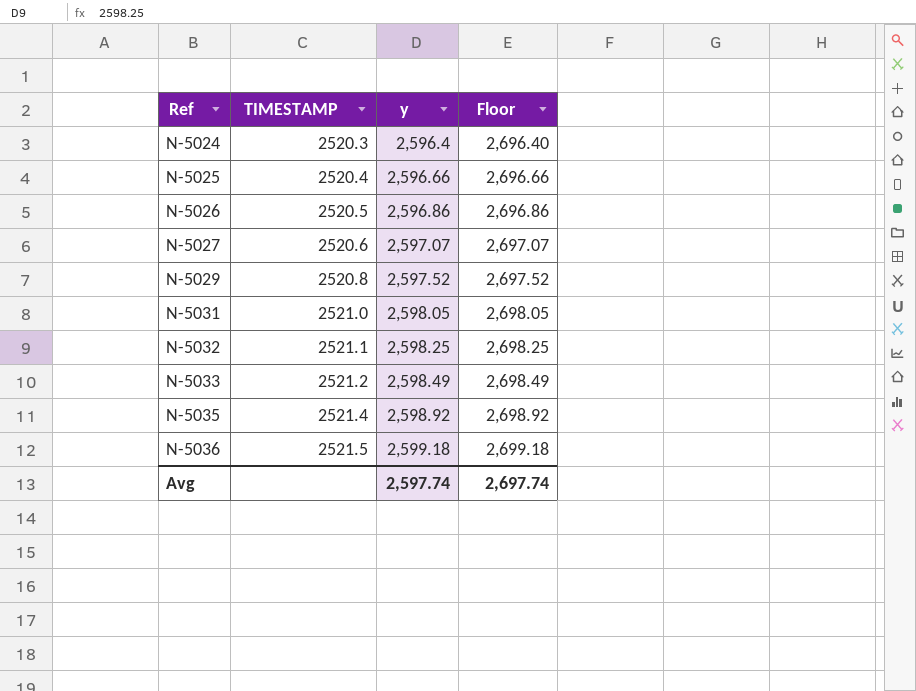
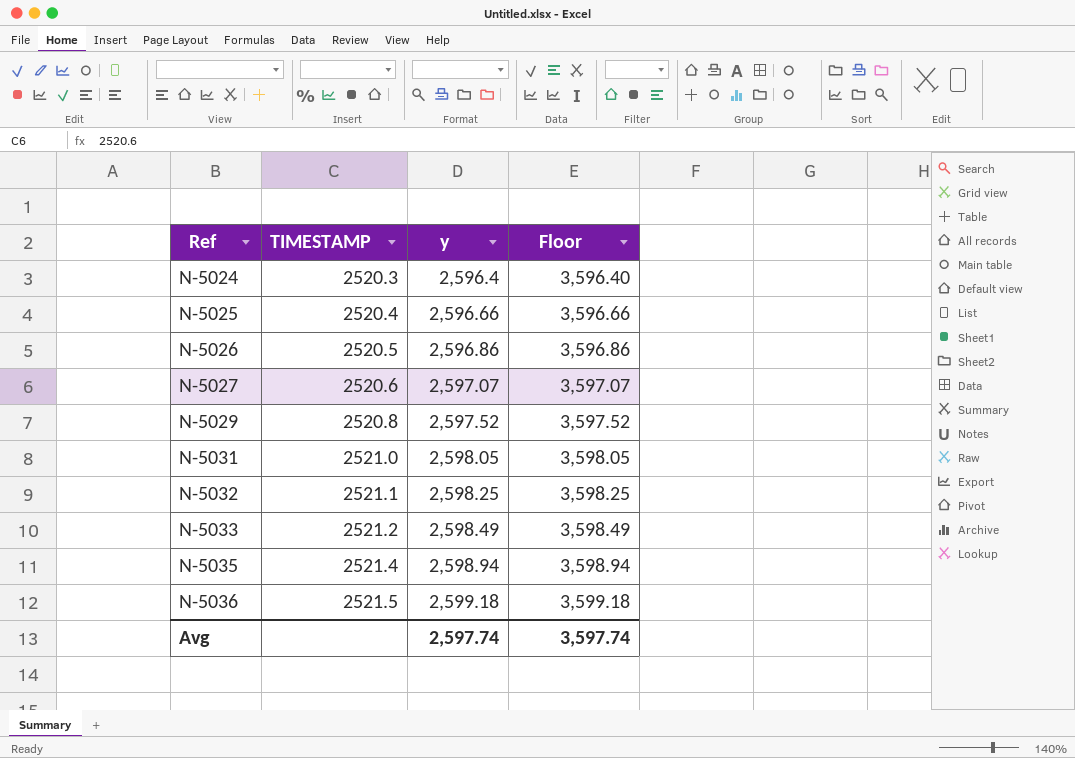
column Floor | formula: [y] + 100 -> [y] + 1000
N-5035 | y: 2,598.92 -> 2,598.94
Avg | Floor: 2,697.74 -> 3,597.74

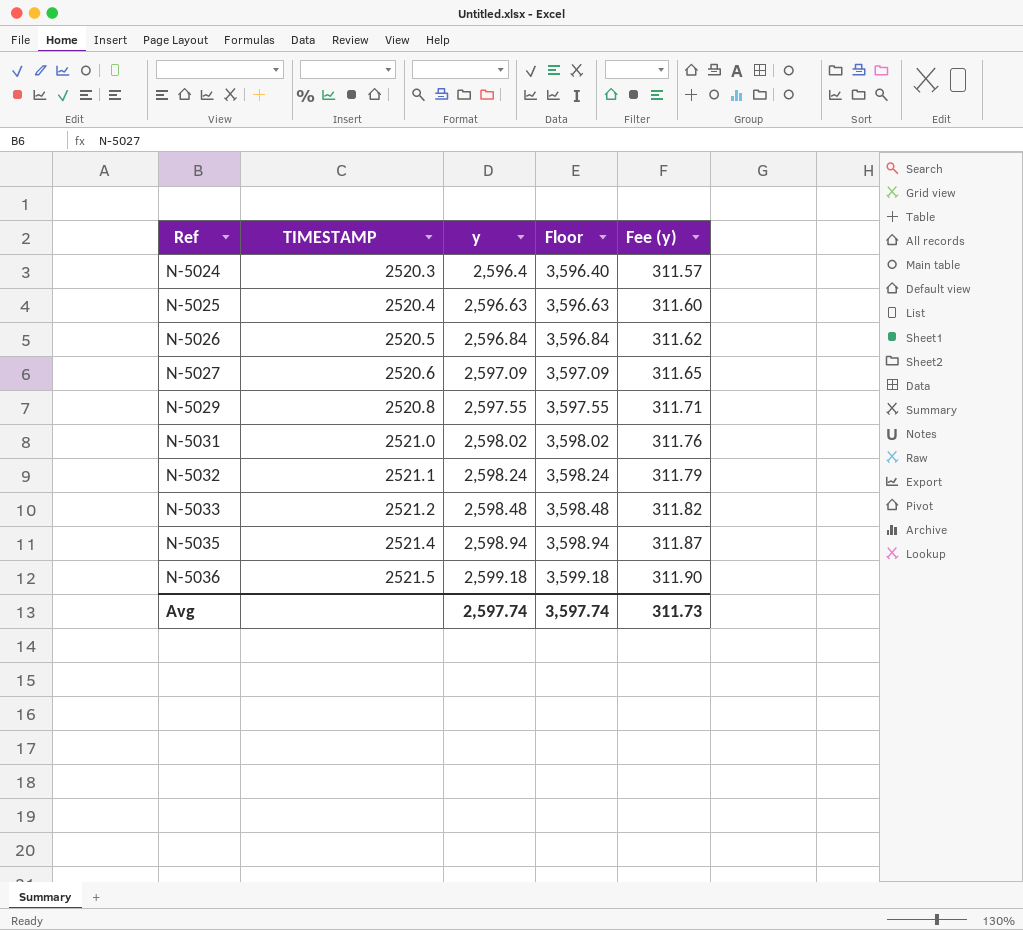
column Fee (y) | formula: none -> [y] * 0.12
N-5025 | y: 2,596.66 -> 2,596.63
N-5025 | Floor: 3,596.66 -> 3,596.63
N-5026 | y: 2,596.86 -> 2,596.84
N-5026 | Floor: 3,596.86 -> 3,596.84
N-5027 | y: 2,597.07 -> 2,597.09
N-5027 | Floor: 3,597.07 -> 3,597.09
N-5029 | y: 2,597.52 -> 2,597.55
N-5029 | Floor: 3,597.52 -> 3,597.55
N-5031 | y: 2,598.05 -> 2,598.02
N-5031 | Floor: 3,598.05 -> 3,598.02
N-5032 | y: 2,598.25 -> 2,598.24
N-5032 | Floor: 3,598.25 -> 3,598.24
N-5033 | y: 2,598.49 -> 2,598.48
N-5033 | Floor: 3,598.49 -> 3,598.48

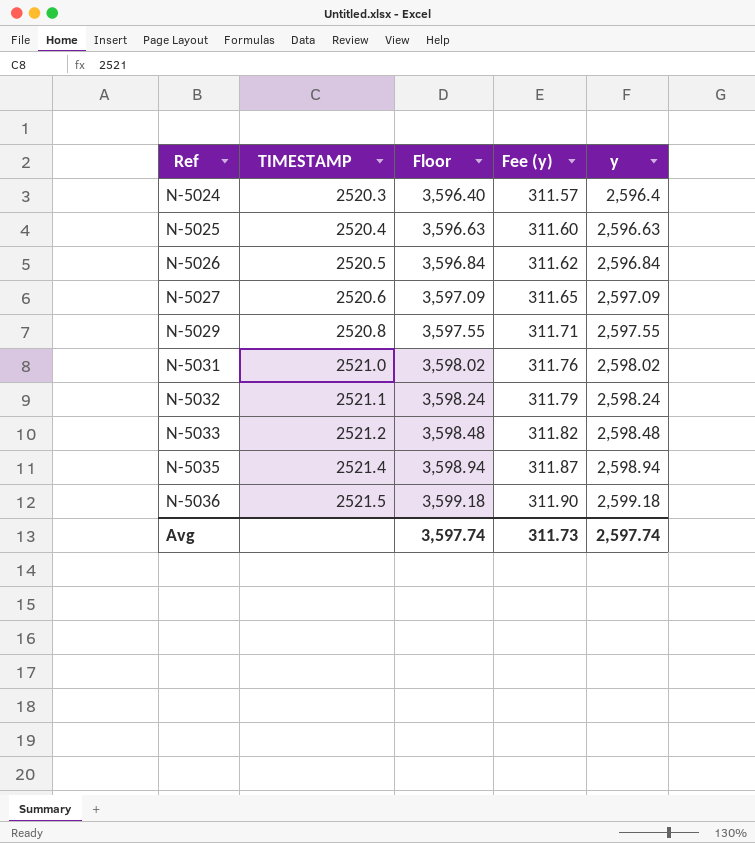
column y | position: 3 -> 5

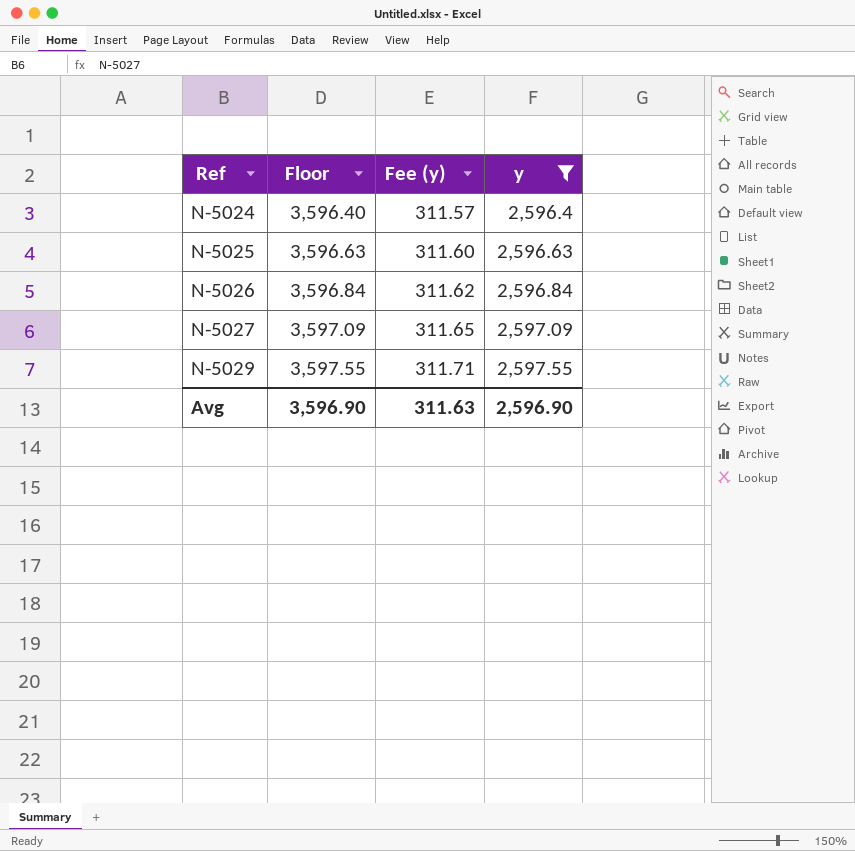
filter: none -> y <= 2,597.55
column TIMESTAMP | position: 2 -> none
Avg | Floor: 3,597.74 -> 3,596.90
Avg | Fee (y): 311.73 -> 311.63
Avg | y: 2,597.74 -> 2,596.90

